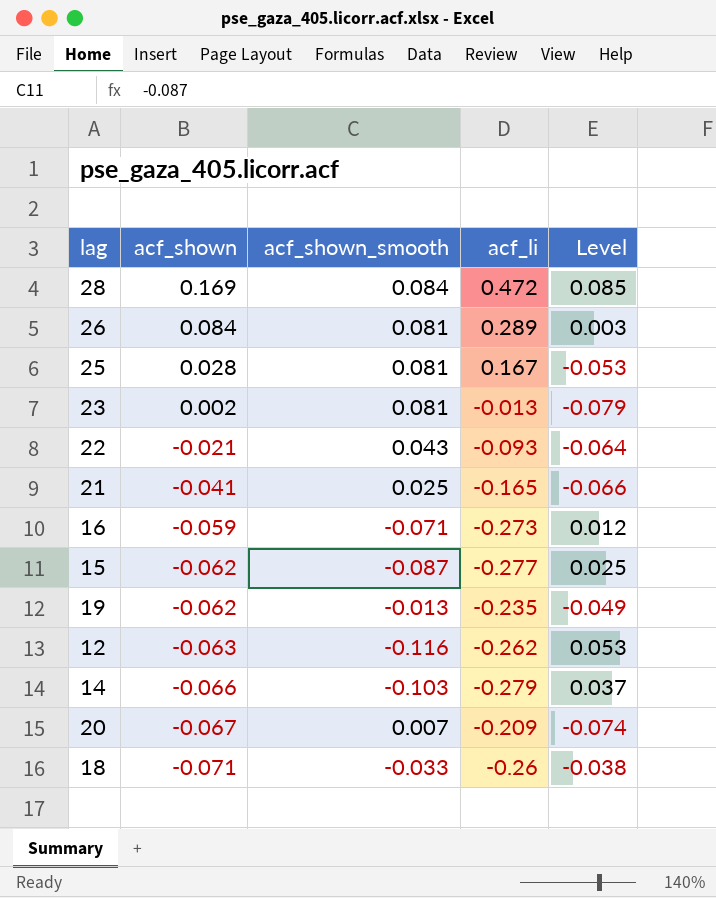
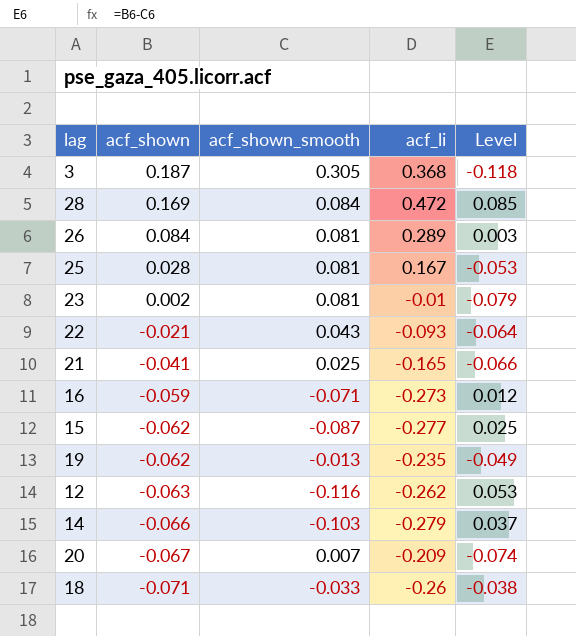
row 3: none -> 0.187 | 0.305 | 0.368 | -0.118
23 | acf_li: -0.013 -> -0.01

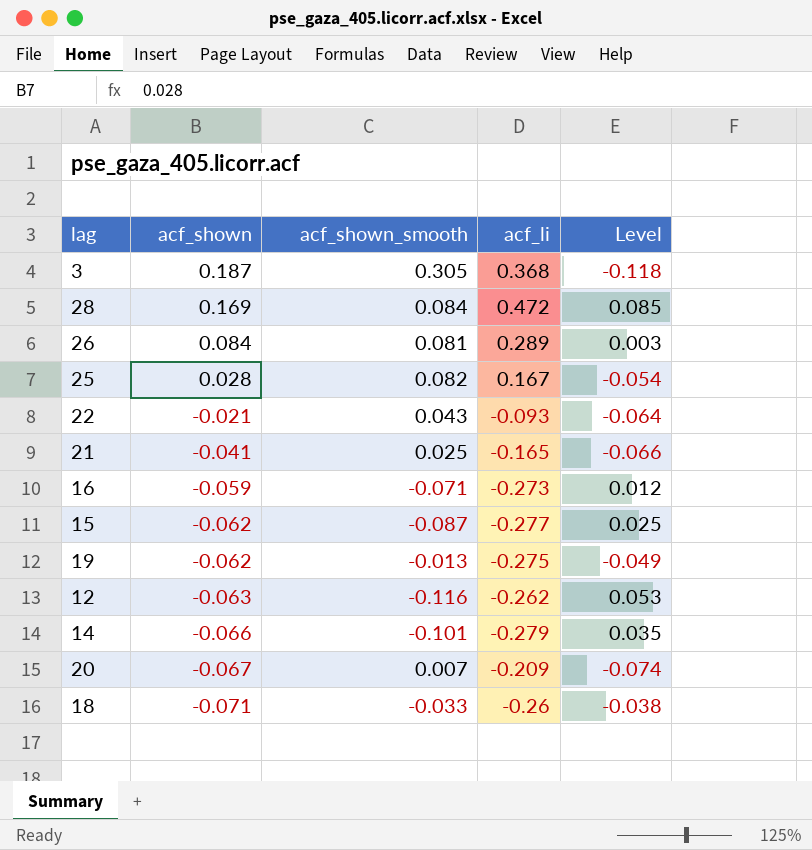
row 23: 0.002 | 0.081 | -0.01 | -0.079 -> none
25 | acf_shown_smooth: 0.081 -> 0.082
25 | Level: -0.053 -> -0.054
19 | acf_li: -0.235 -> -0.275
14 | acf_shown_smooth: -0.103 -> -0.101
14 | Level: 0.037 -> 0.035

